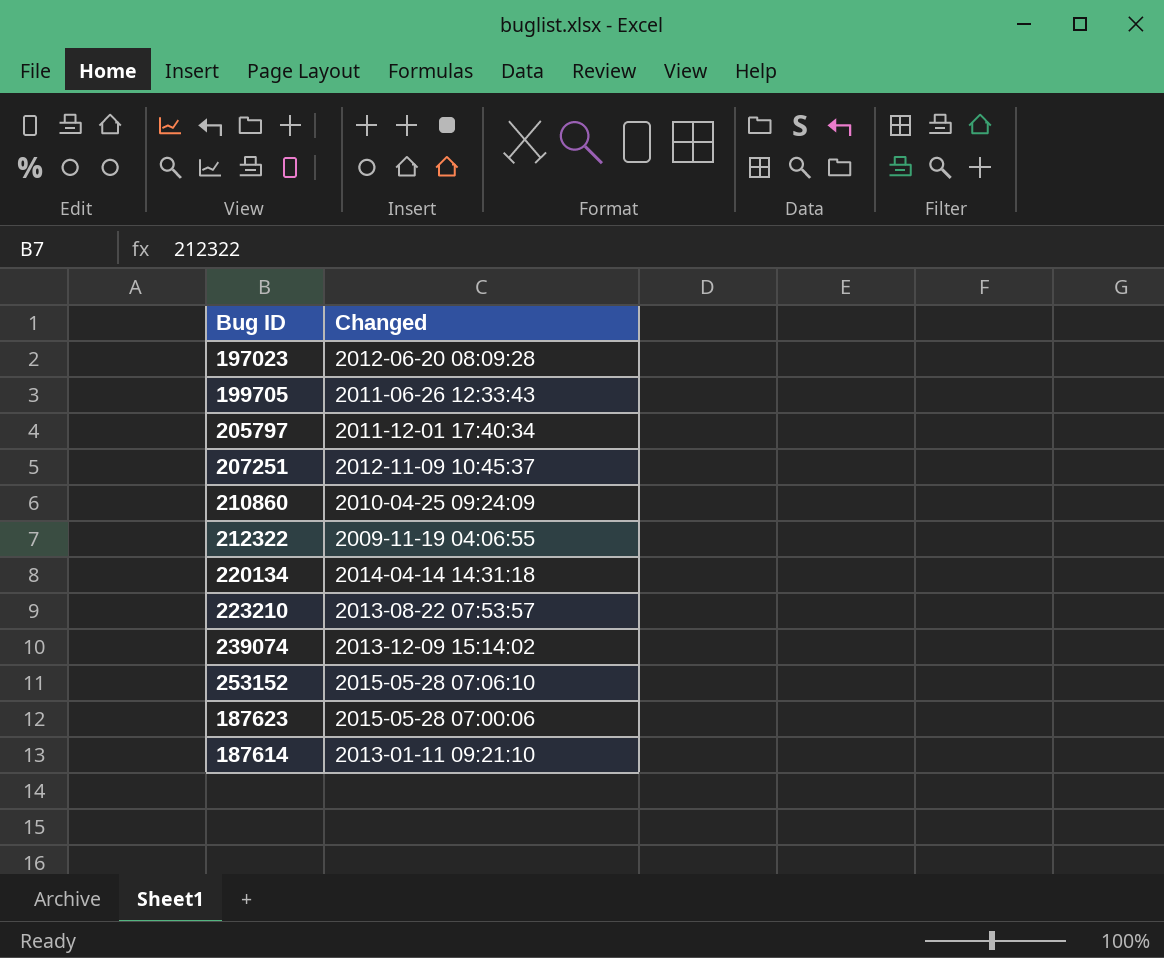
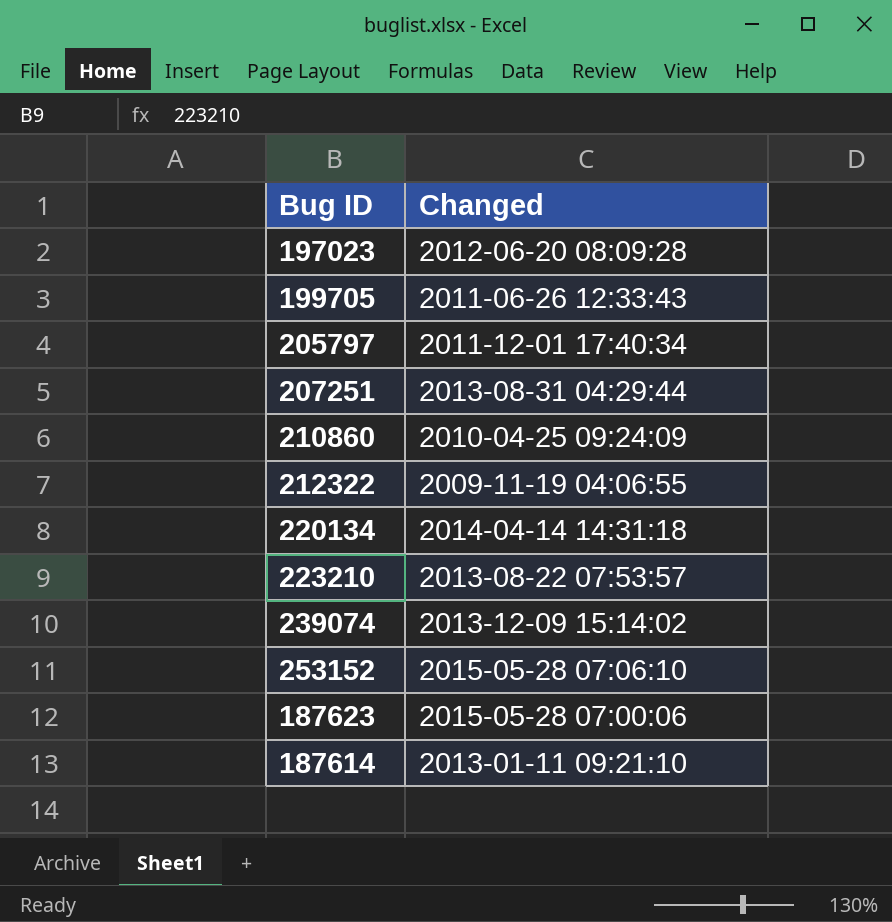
207251 | Changed: 2012-11-09 10:45:37 -> 2013-08-31 04:29:44

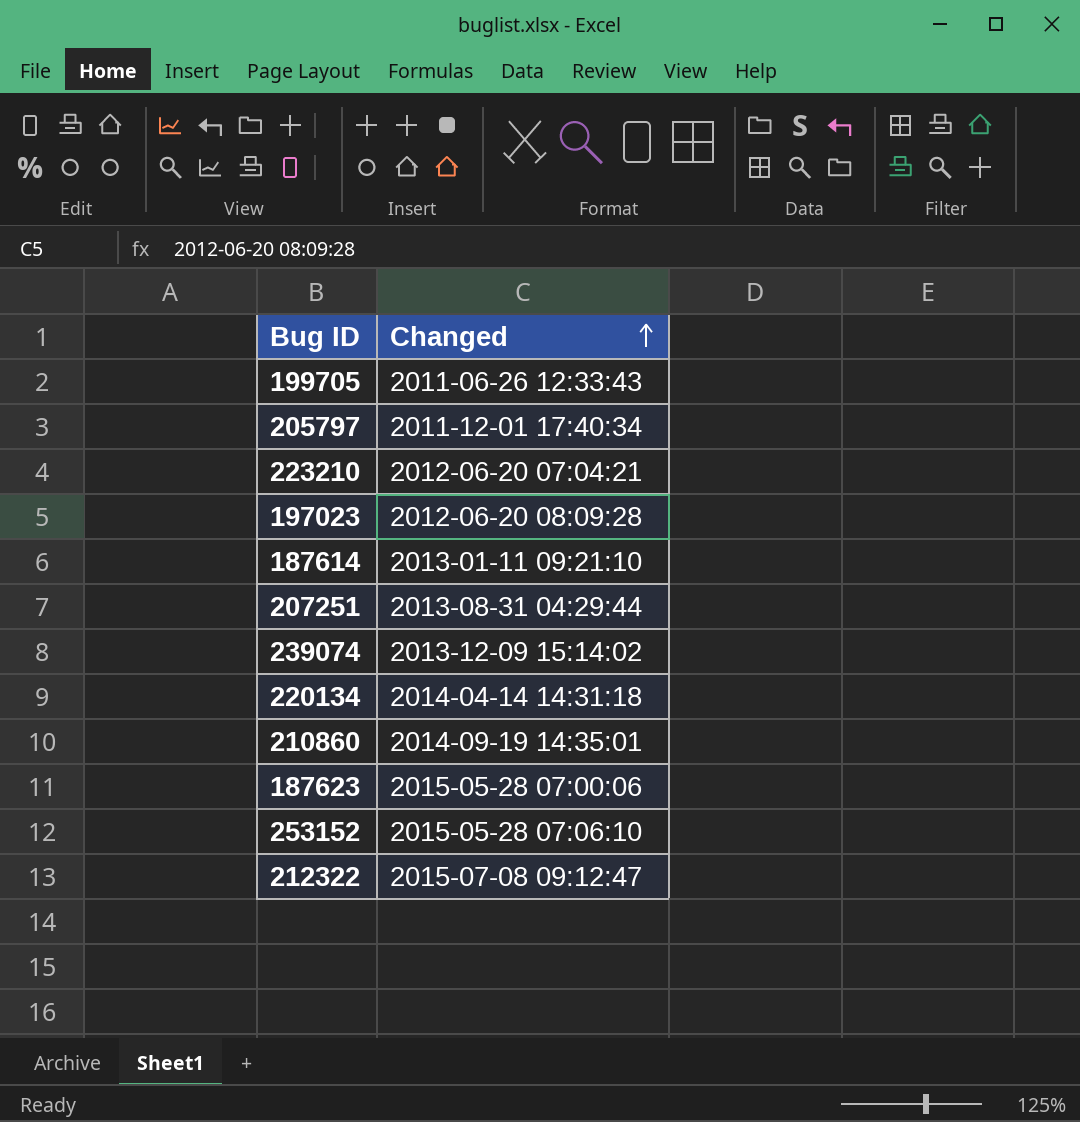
row order: none -> Changed ascending
223210 | Changed: 2013-08-22 07:53:57 -> 2012-06-20 07:04:21
210860 | Changed: 2010-04-25 09:24:09 -> 2014-09-19 14:35:01
212322 | Changed: 2009-11-19 04:06:55 -> 2015-07-08 09:12:47

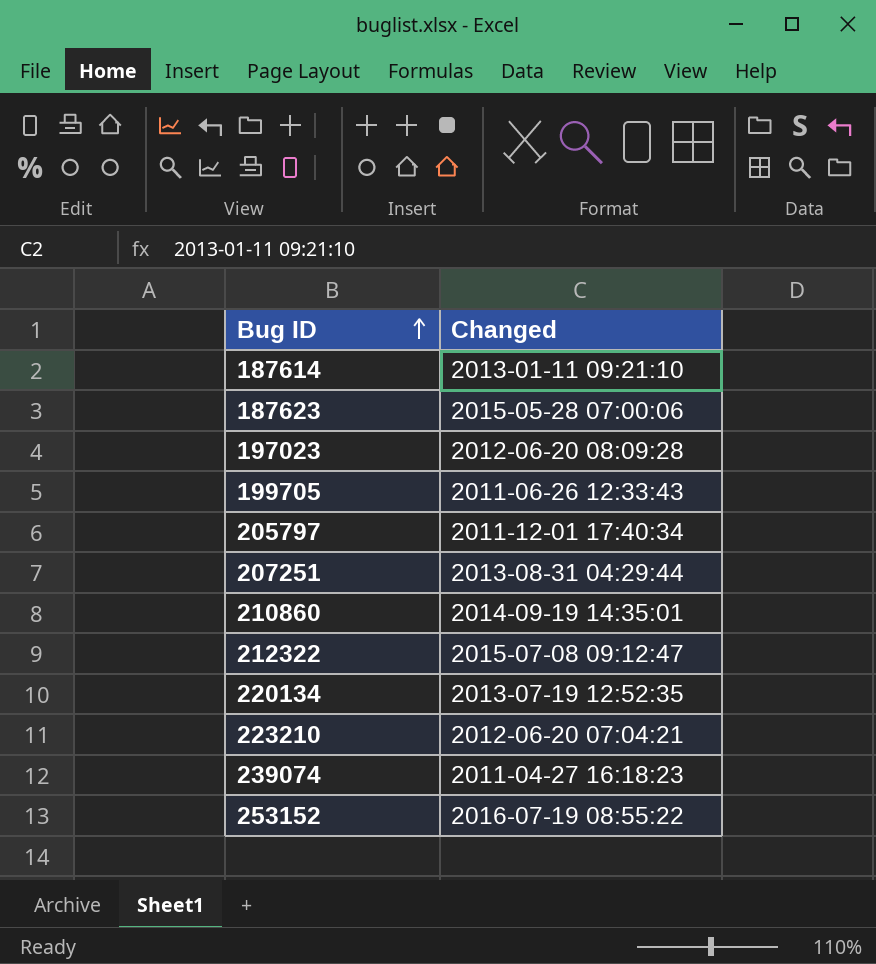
row order: Changed ascending -> Bug ID ascending
220134 | Changed: 2014-04-14 14:31:18 -> 2013-07-19 12:52:35
239074 | Changed: 2013-12-09 15:14:02 -> 2011-04-27 16:18:23
253152 | Changed: 2015-05-28 07:06:10 -> 2016-07-19 08:55:22

